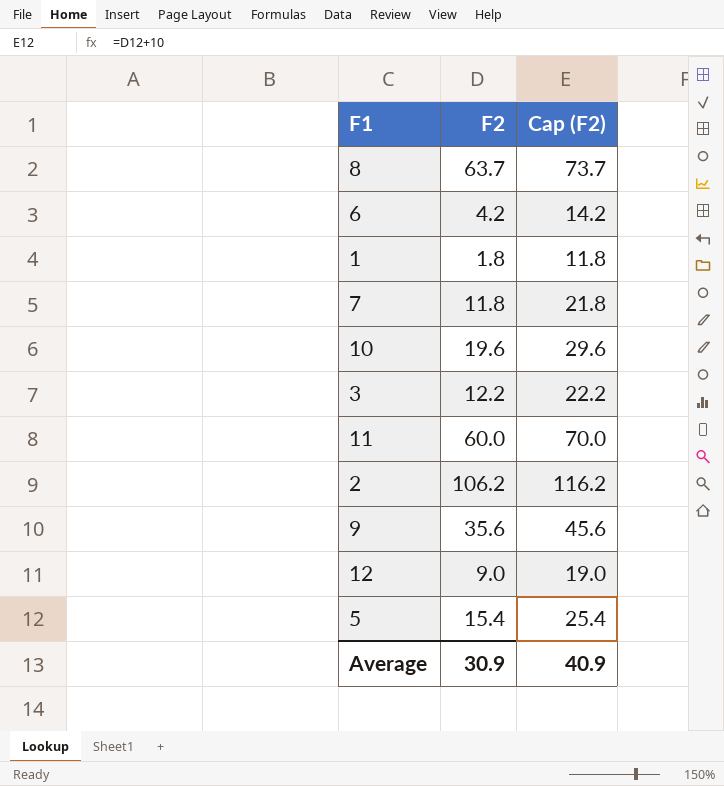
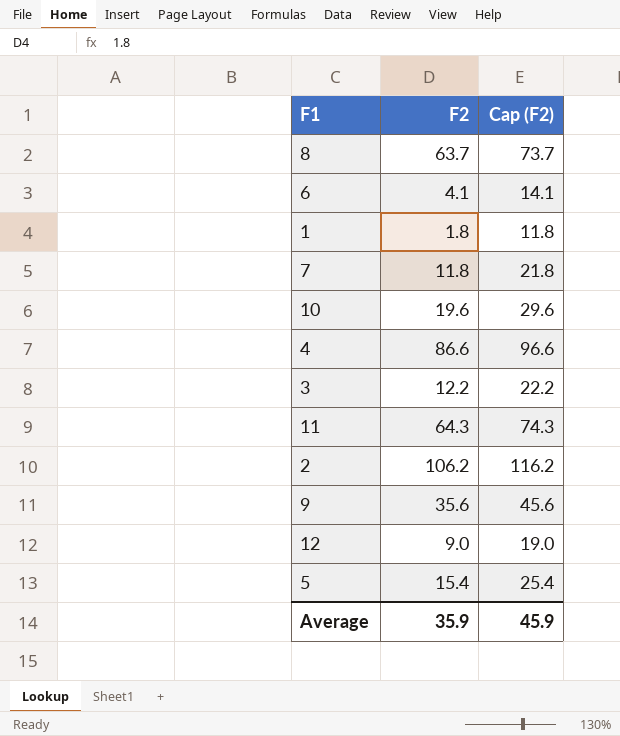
6 | F2: 4.2 -> 4.1
6 | Cap (F2): 14.2 -> 14.1
row 4: none -> 86.6 | 96.6
11 | F2: 60.0 -> 64.3
11 | Cap (F2): 70.0 -> 74.3
Average | F2: 30.9 -> 35.9
Average | Cap (F2): 40.9 -> 45.9

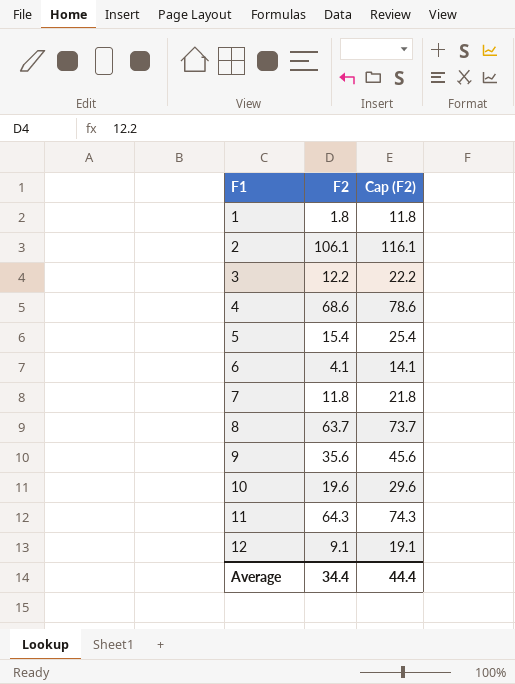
row order: none -> F1 ascending
2 | F2: 106.2 -> 106.1
2 | Cap (F2): 116.2 -> 116.1
4 | F2: 86.6 -> 68.6
4 | Cap (F2): 96.6 -> 78.6
12 | F2: 9.0 -> 9.1
12 | Cap (F2): 19.0 -> 19.1
Average | F2: 35.9 -> 34.4
Average | Cap (F2): 45.9 -> 44.4

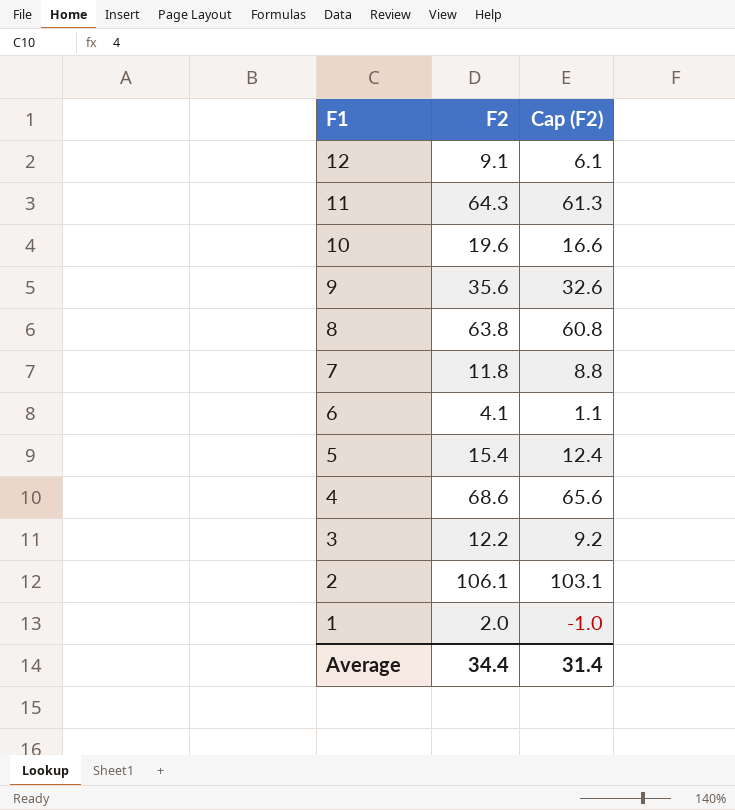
row order: F1 ascending -> F1 descending
column Cap (F2) | formula: [F2] + 10 -> [F2] - 3
8 | F2: 63.7 -> 63.8
1 | F2: 1.8 -> 2.0
Average | Cap (F2): 44.4 -> 31.4

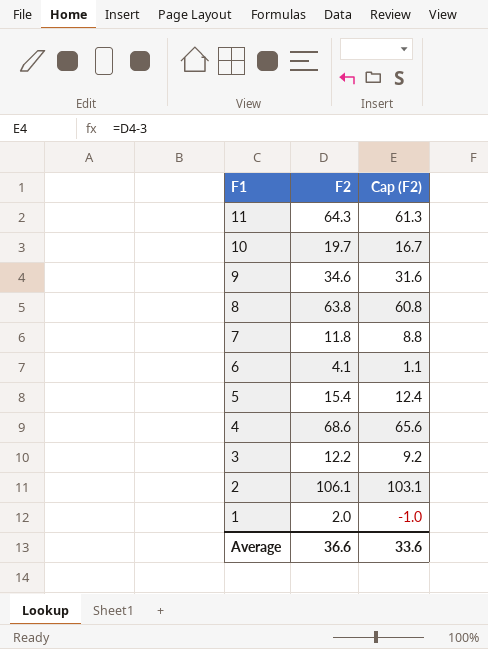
row 12: 9.1 | 6.1 -> none
10 | F2: 19.6 -> 19.7
10 | Cap (F2): 16.6 -> 16.7
9 | F2: 35.6 -> 34.6
9 | Cap (F2): 32.6 -> 31.6
Average | F2: 34.4 -> 36.6
Average | Cap (F2): 31.4 -> 33.6

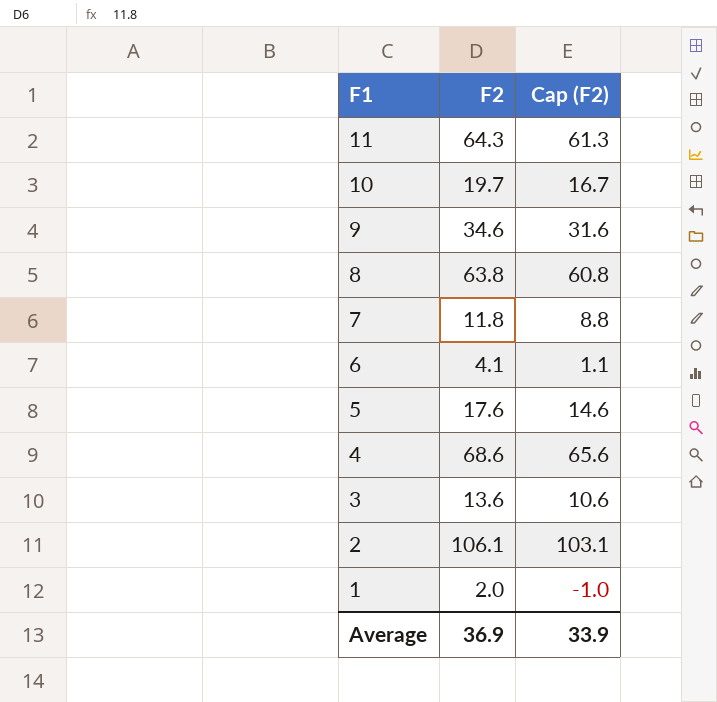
5 | F2: 15.4 -> 17.6
5 | Cap (F2): 12.4 -> 14.6
3 | F2: 12.2 -> 13.6
3 | Cap (F2): 9.2 -> 10.6
Average | F2: 36.6 -> 36.9
Average | Cap (F2): 33.6 -> 33.9

